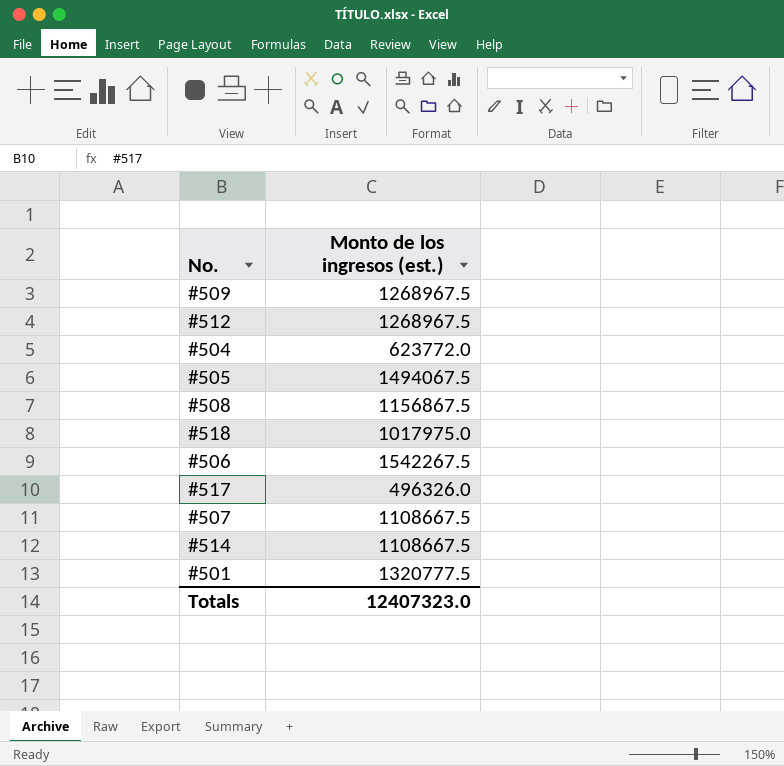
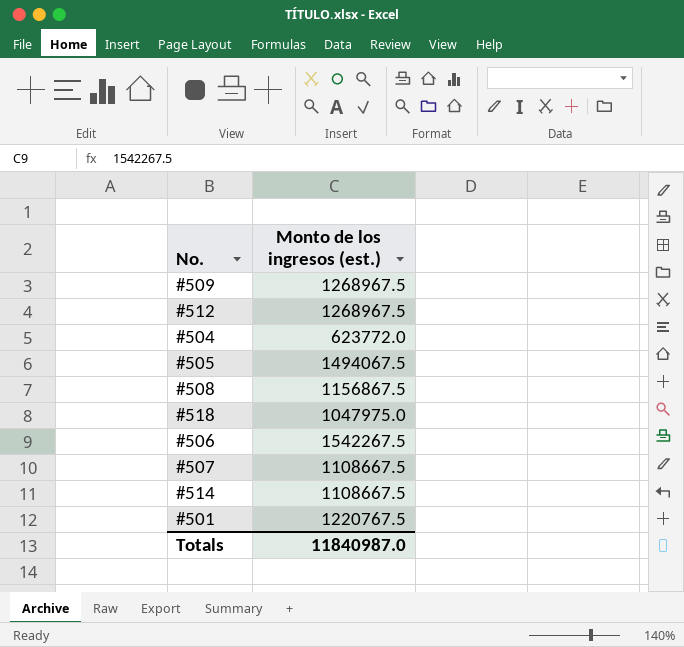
row #517: 496326.0 -> none
#518 | Monto de los ingresos (est.): 1017975.0 -> 1047975.0
#501 | Monto de los ingresos (est.): 1320777.5 -> 1220767.5
Totals | Monto de los ingresos (est.): 12407323.0 -> 11840987.0

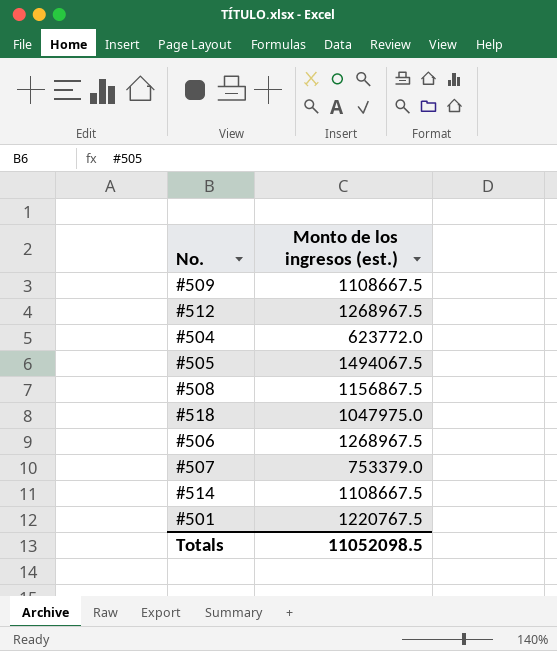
#509 | Monto de los ingresos (est.): 1268967.5 -> 1108667.5
#506 | Monto de los ingresos (est.): 1542267.5 -> 1268967.5
#507 | Monto de los ingresos (est.): 1108667.5 -> 753379.0
Totals | Monto de los ingresos (est.): 11840987.0 -> 11052098.5

